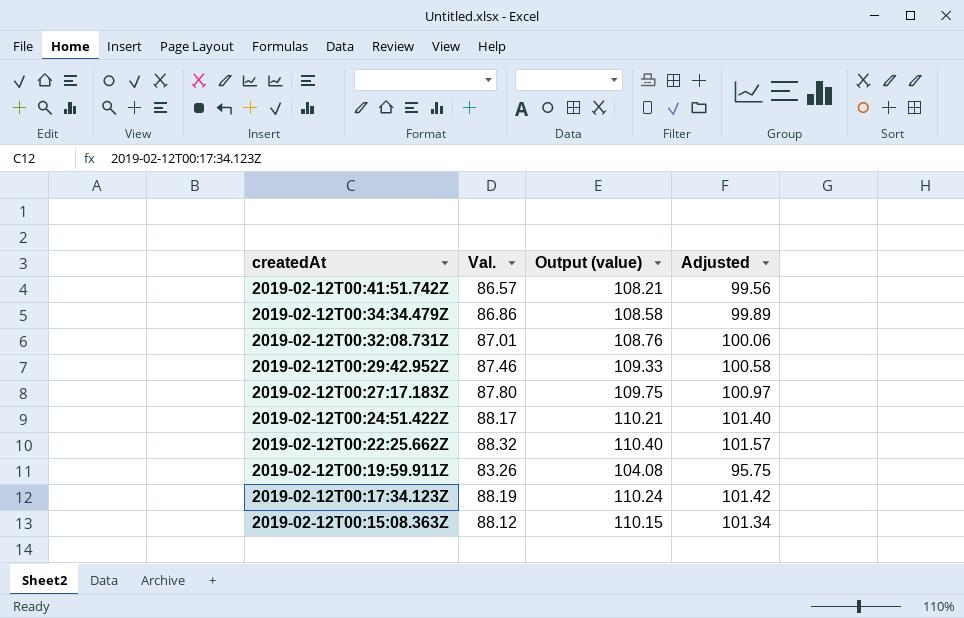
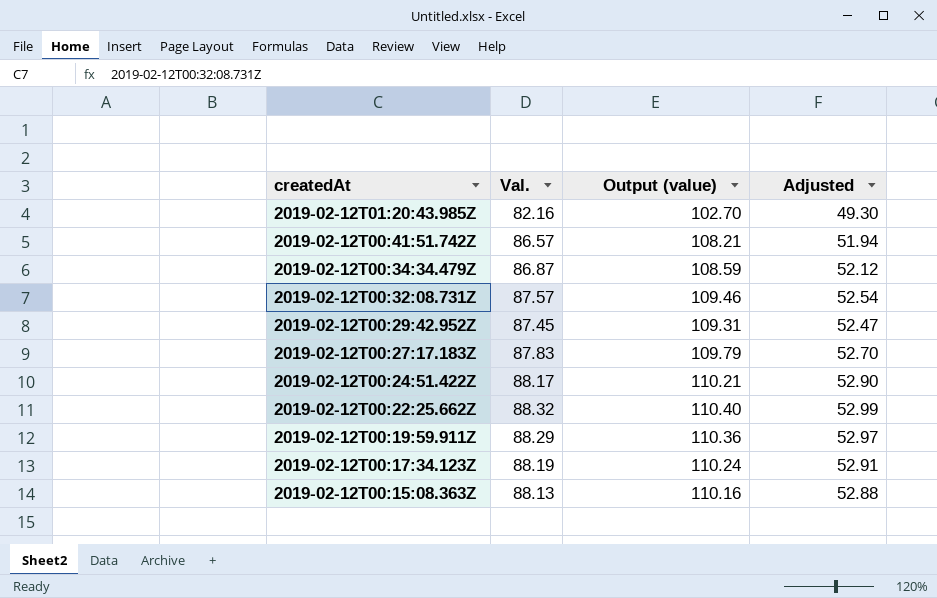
column Adjusted | formula: [Val.] * 1.15 -> [Val.] * 0.6
row 2019-02-12T01:20:43.985Z: none -> 82.16 | 102.70 | 49.30
2019-02-12T00:34:34.479Z | Val.: 86.86 -> 86.87
2019-02-12T00:34:34.479Z | Output (value): 108.58 -> 108.59
2019-02-12T00:32:08.731Z | Val.: 87.01 -> 87.57
2019-02-12T00:32:08.731Z | Output (value): 108.76 -> 109.46
2019-02-12T00:29:42.952Z | Val.: 87.46 -> 87.45
2019-02-12T00:29:42.952Z | Output (value): 109.33 -> 109.31
2019-02-12T00:27:17.183Z | Val.: 87.80 -> 87.83
2019-02-12T00:27:17.183Z | Output (value): 109.75 -> 109.79
2019-02-12T00:19:59.911Z | Val.: 83.26 -> 88.29
2019-02-12T00:19:59.911Z | Output (value): 104.08 -> 110.36
2019-02-12T00:15:08.363Z | Val.: 88.12 -> 88.13
2019-02-12T00:15:08.363Z | Output (value): 110.15 -> 110.16

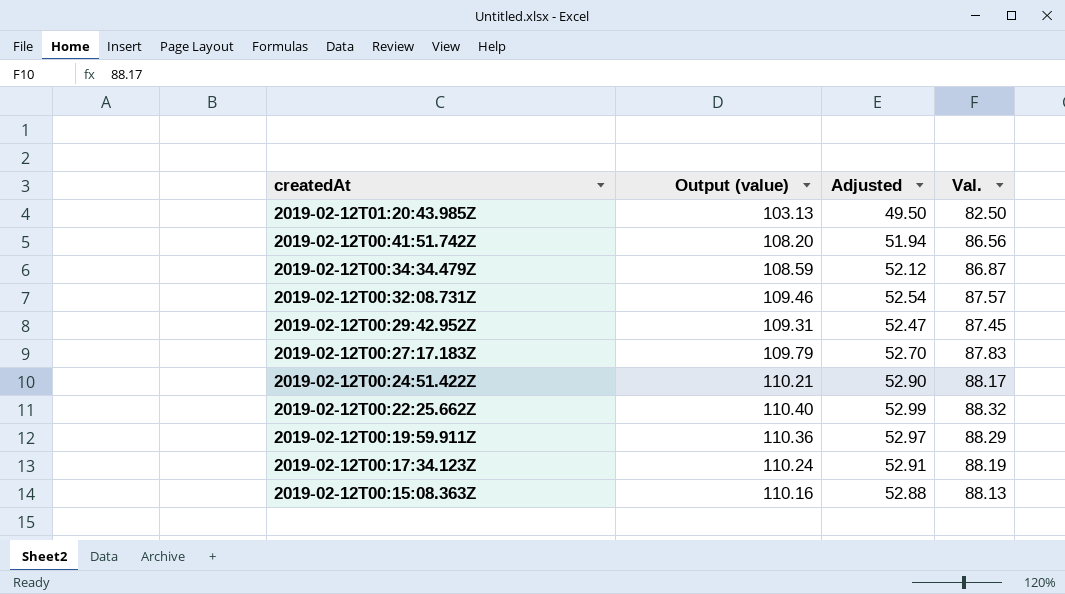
column Val. | position: 2 -> 4
2019-02-12T01:20:43.985Z | Output (value): 102.70 -> 103.13
2019-02-12T01:20:43.985Z | Adjusted: 49.30 -> 49.50
2019-02-12T01:20:43.985Z | Val.: 82.16 -> 82.50
2019-02-12T00:41:51.742Z | Output (value): 108.21 -> 108.20
2019-02-12T00:41:51.742Z | Val.: 86.57 -> 86.56

